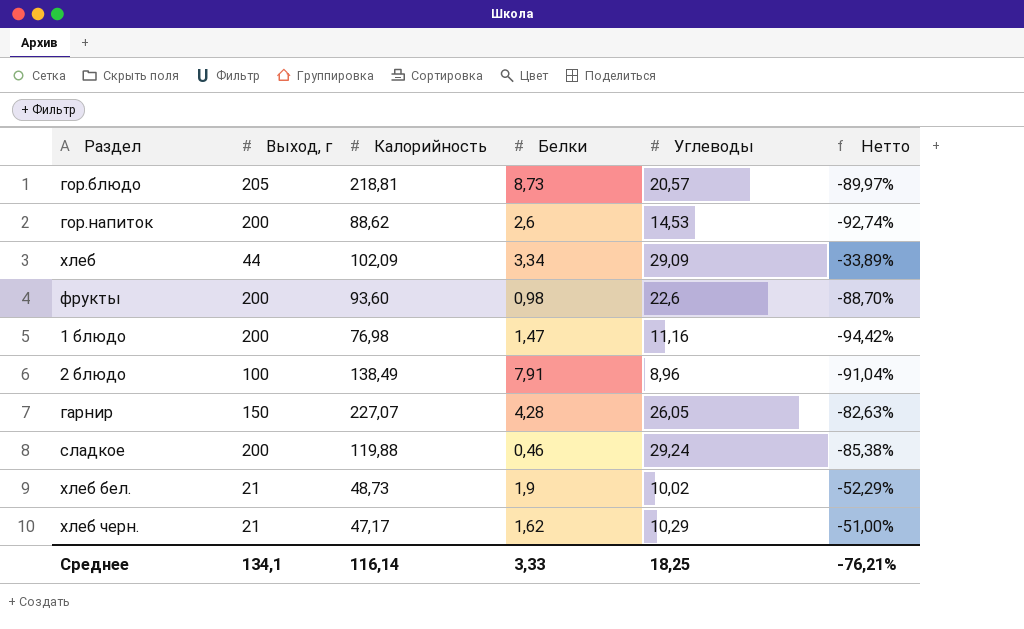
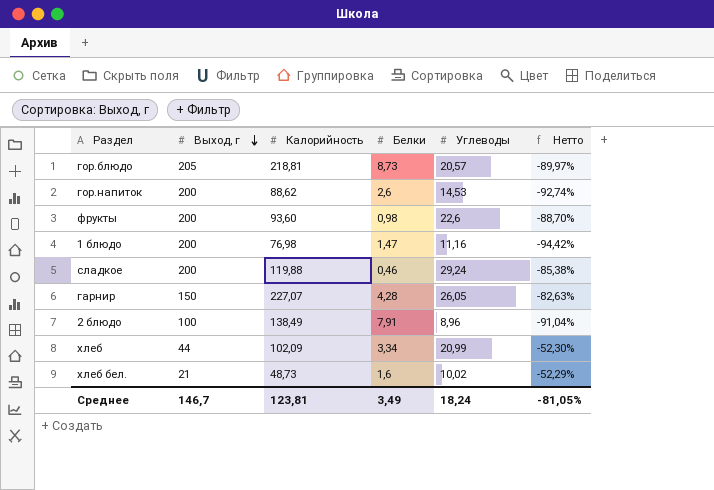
row order: none -> Выход, г descending
row хлеб черн.: 21 | 47,17 | 1,62 | 10,29 | -51,00% -> none
хлеб | Углеводы: 29,09 -> 20,99
хлеб | Нетто: -33,89% -> -52,30%
хлеб бел. | Белки: 1,9 -> 1,6
Среднее | Выход, г: 134,1 -> 146,7
Среднее | Калорийность: 116,14 -> 123,81
Среднее | Белки: 3,33 -> 3,49
Среднее | Углеводы: 18,25 -> 18,24
Среднее | Нетто: -76,21% -> -81,05%

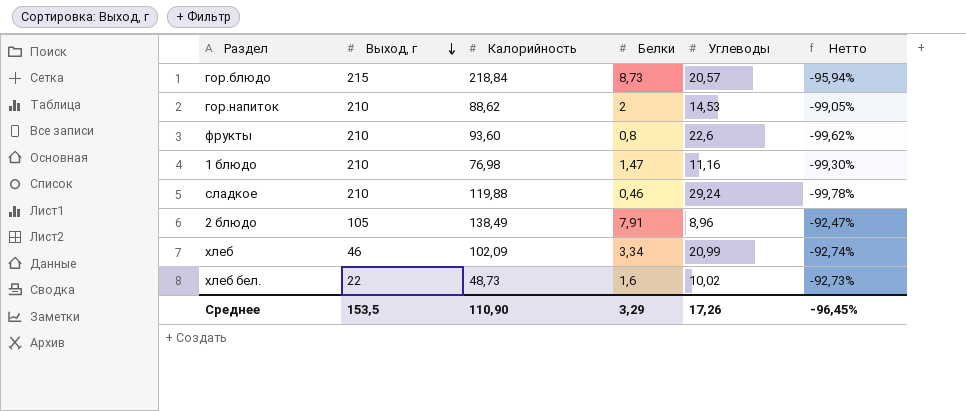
column Нетто | formula: ([Углеводы] - [Выход, г]) / [Выход, г] -> ([Белки] - [Выход, г]) / [Выход, г]
row гарнир: 150 | 227,07 | 4,28 | 26,05 | -82,63% -> none
гор.блюдо | Выход, г: 205 -> 215
гор.блюдо | Калорийность: 218,81 -> 218,84
гор.напиток | Выход, г: 200 -> 210
гор.напиток | Белки: 2,6 -> 2
фрукты | Выход, г: 200 -> 210
фрукты | Белки: 0,98 -> 0,8
1 блюдо | Выход, г: 200 -> 210
сладкое | Выход, г: 200 -> 210
2 блюдо | Выход, г: 100 -> 105
хлеб | Выход, г: 44 -> 46
хлеб бел. | Выход, г: 21 -> 22
Среднее | Выход, г: 146,7 -> 153,5
Среднее | Калорийность: 123,81 -> 110,90
Среднее | Белки: 3,49 -> 3,29
Среднее | Углеводы: 18,24 -> 17,26
Среднее | Нетто: -81,05% -> -96,45%

